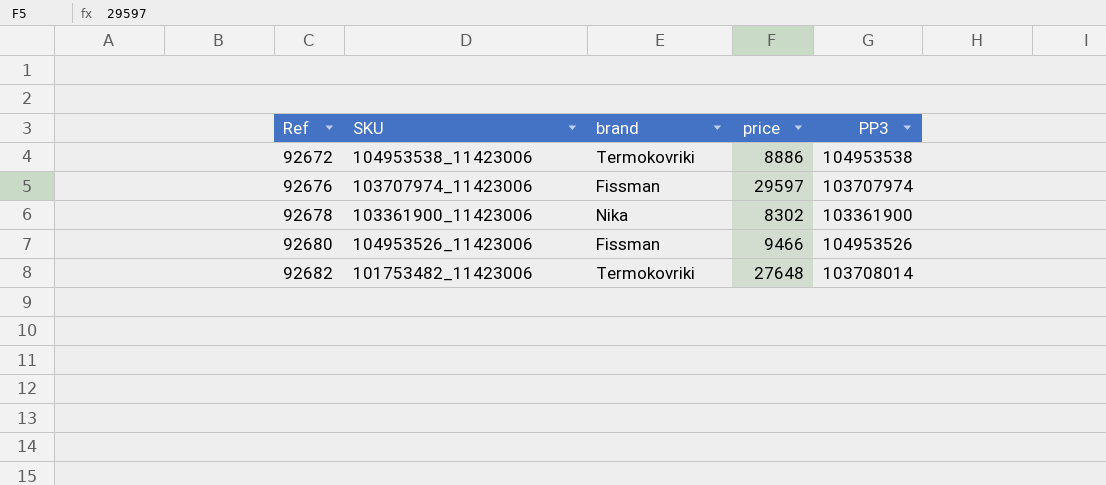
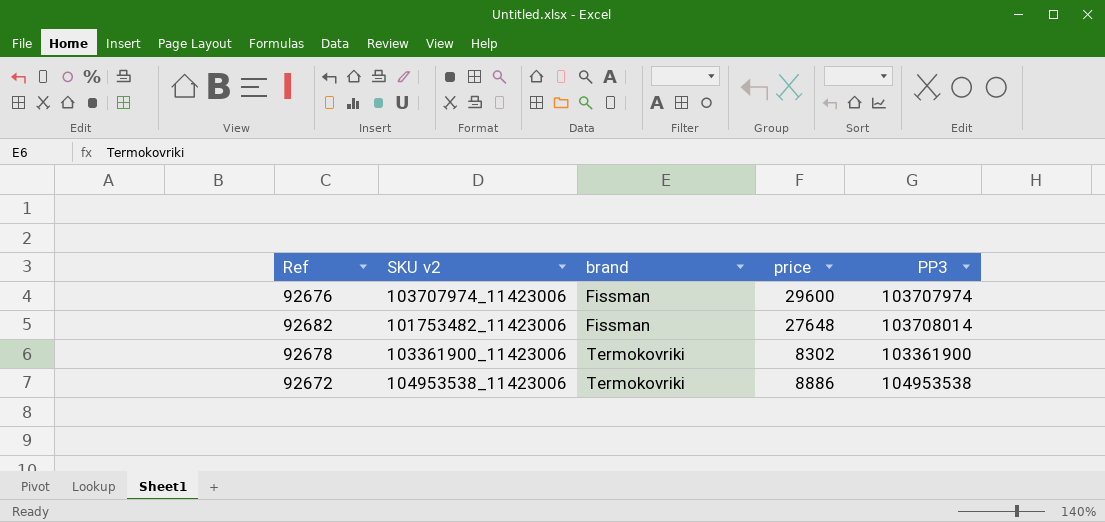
row order: Ref ascending -> brand ascending
column name: SKU -> SKU v2
row 92680: 104953526_11423006 | Fissman | 9466 | 104953526 -> none
92676 | price: 29597 -> 29600
92682 | brand: Termokovriki -> Fissman
92678 | brand: Nika -> Termokovriki

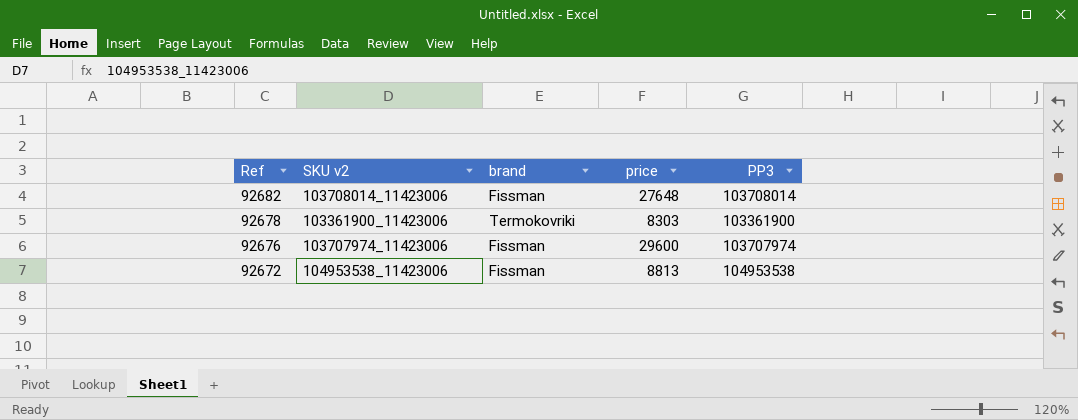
row order: brand ascending -> Ref descending
92682 | SKU v2: 101753482_11423006 -> 103708014_11423006
92678 | price: 8302 -> 8303
92672 | brand: Termokovriki -> Fissman
92672 | price: 8886 -> 8813

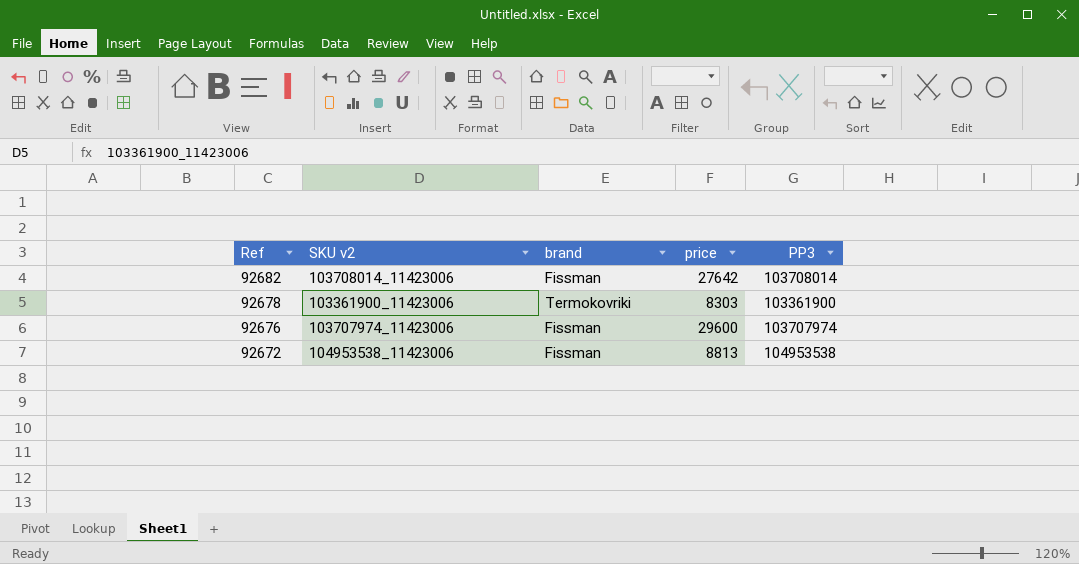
92682 | price: 27648 -> 27642

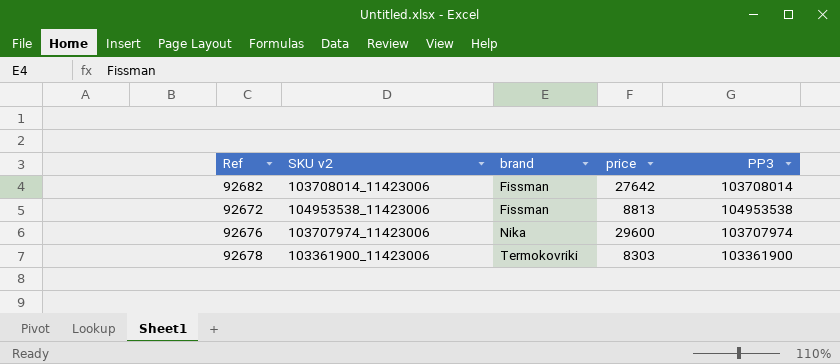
row order: Ref descending -> brand ascending
92676 | brand: Fissman -> Nika

